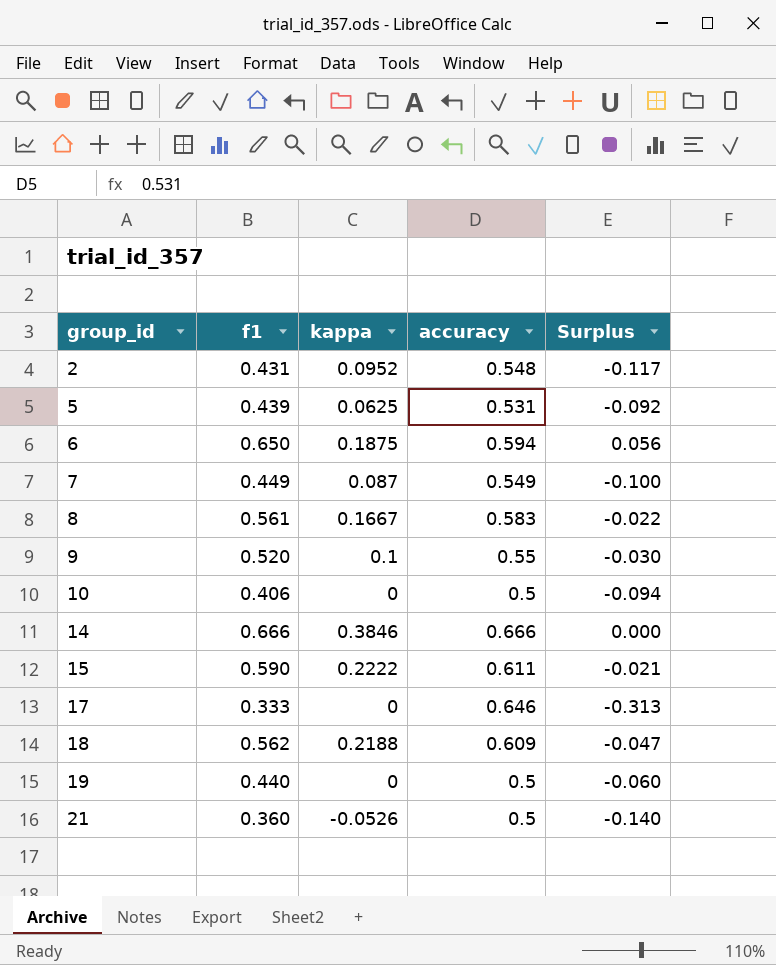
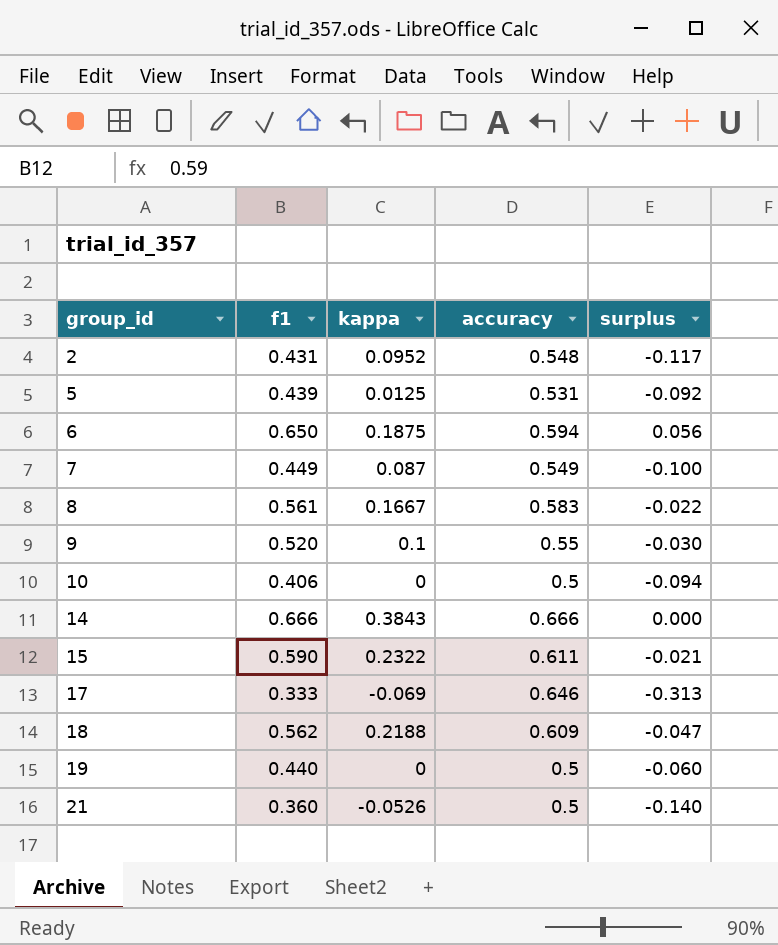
column name: Surplus -> surplus
5 | kappa: 0.0625 -> 0.0125
14 | kappa: 0.3846 -> 0.3843
15 | kappa: 0.2222 -> 0.2322
17 | kappa: 0 -> -0.069

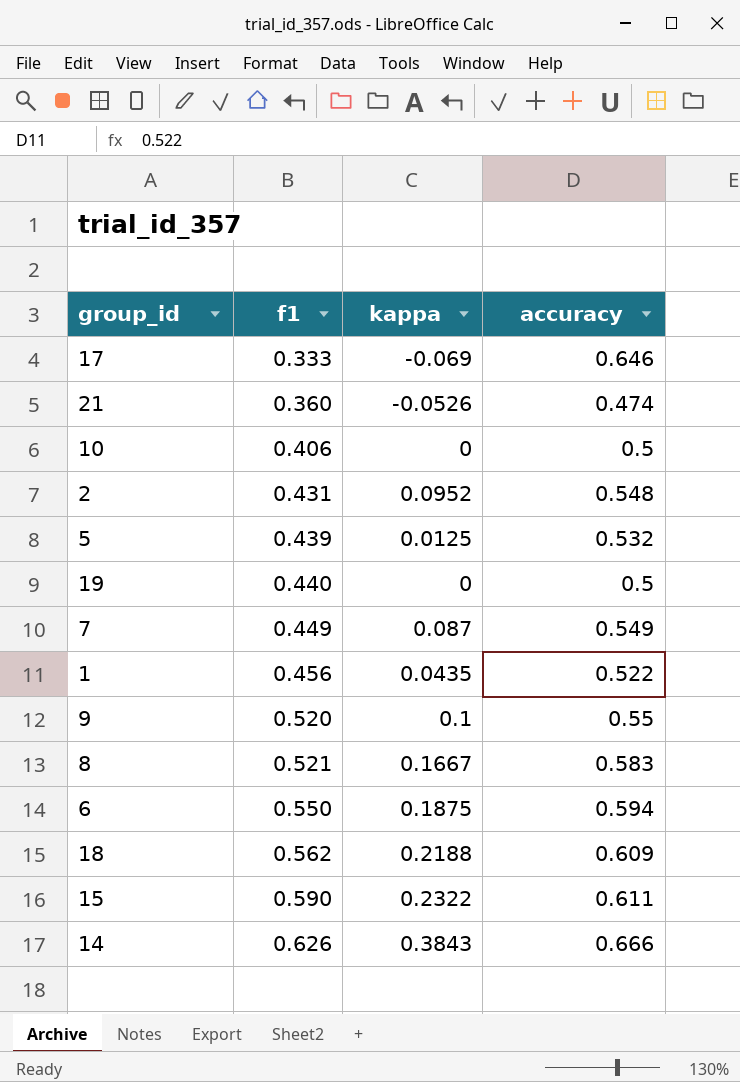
row order: group_id ascending -> f1 ascending
column surplus | formula: [f1] - [accuracy] -> none
21 | accuracy: 0.5 -> 0.474
5 | accuracy: 0.531 -> 0.532
row 1: none -> 0.456 | 0.0435 | 0.522
8 | f1: 0.561 -> 0.521
6 | f1: 0.650 -> 0.550
14 | f1: 0.666 -> 0.626

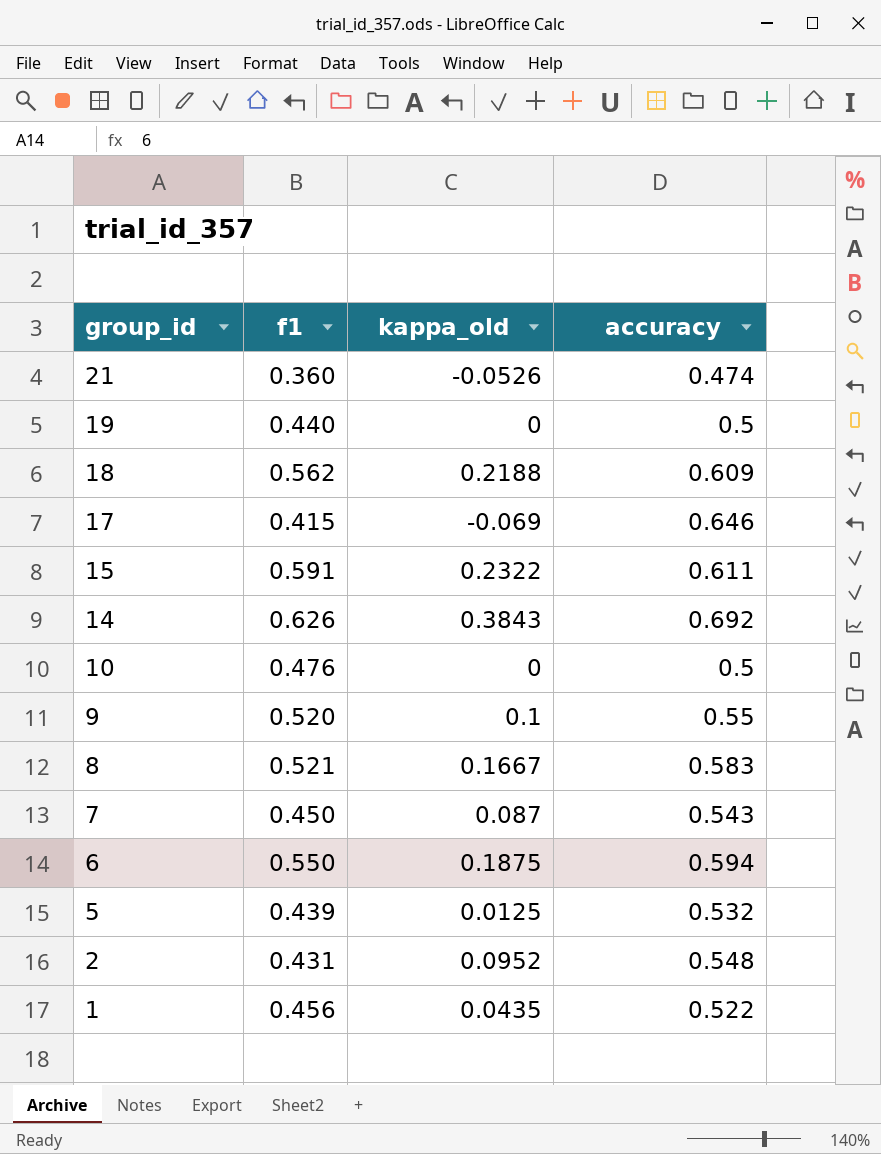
row order: f1 ascending -> group_id descending
column name: kappa -> kappa_old
17 | f1: 0.333 -> 0.415
15 | f1: 0.590 -> 0.591
14 | accuracy: 0.666 -> 0.692
10 | f1: 0.406 -> 0.476
7 | f1: 0.449 -> 0.450
7 | accuracy: 0.549 -> 0.543

